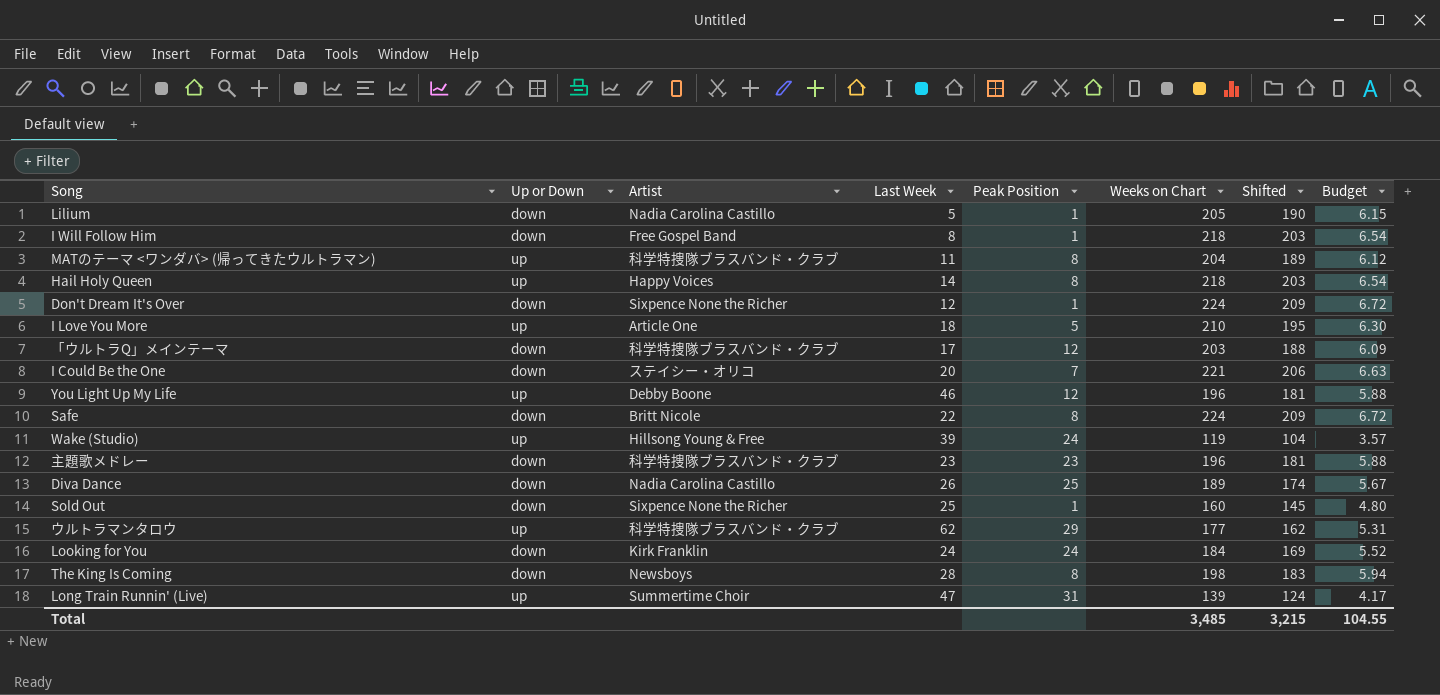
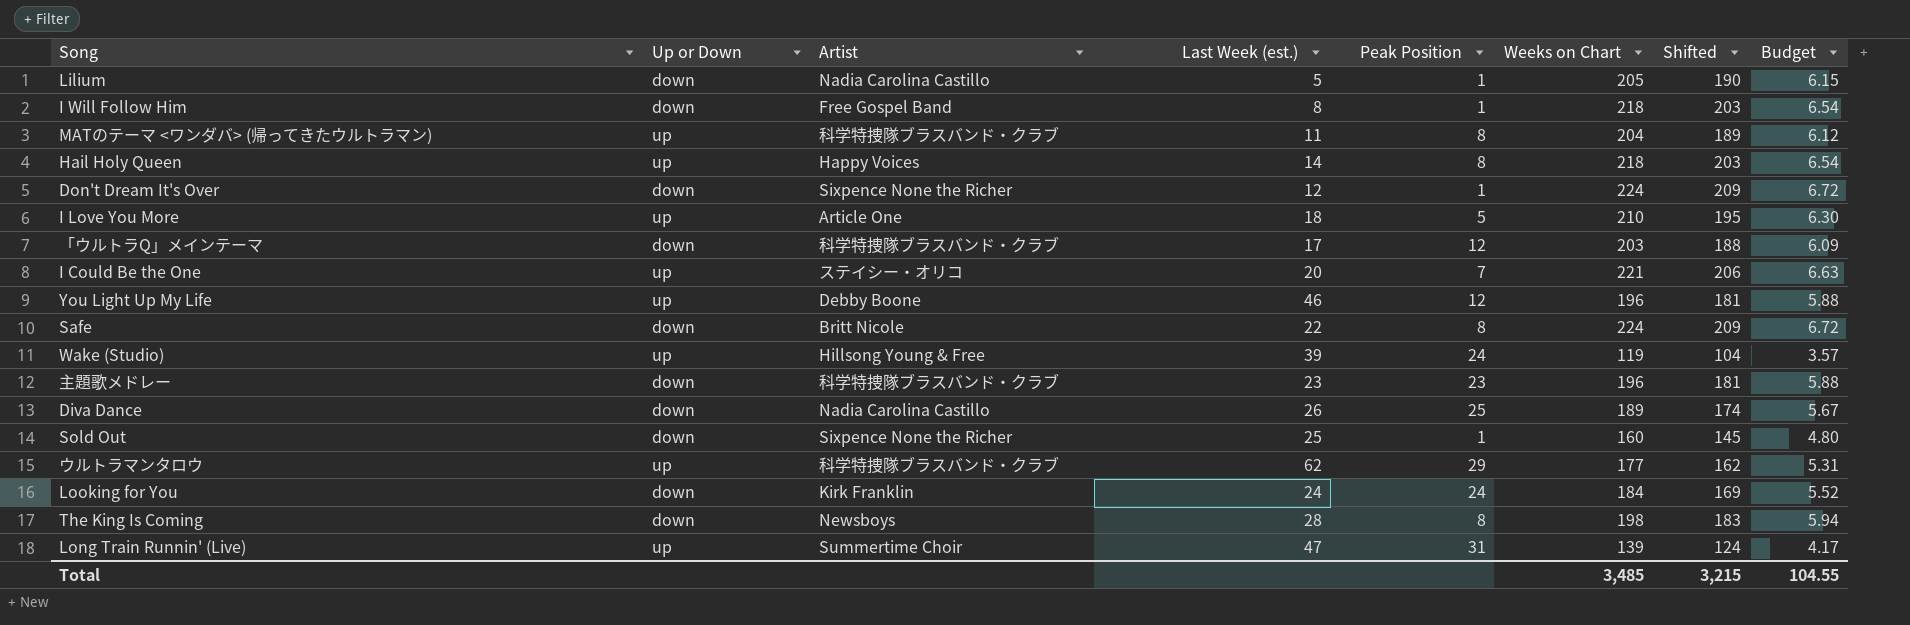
column name: Last Week -> Last Week (est.)
I Could Be the One | Up or Down: down -> up

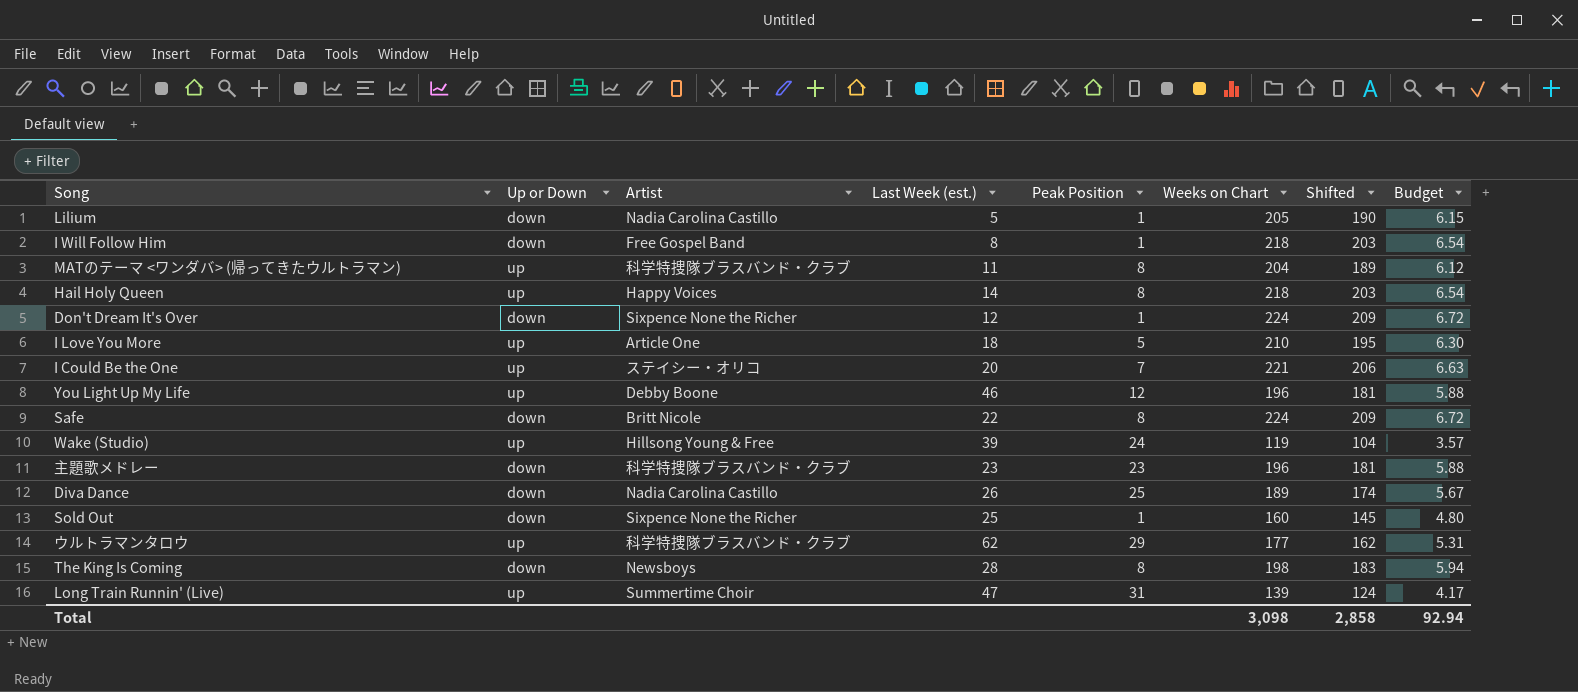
row 「ウルトラQ」メインテーマ: down | 科学特捜隊ブラスバンド・クラブ | 17 | 12 | 203 | 188 | 6.09 -> none
row Looking for You: down | Kirk Franklin | 24 | 24 | 184 | 169 | 5.52 -> none
Total | Weeks on Chart: 3,485 -> 3,098
Total | Shifted: 3,215 -> 2,858
Total | Budget: 104.55 -> 92.94

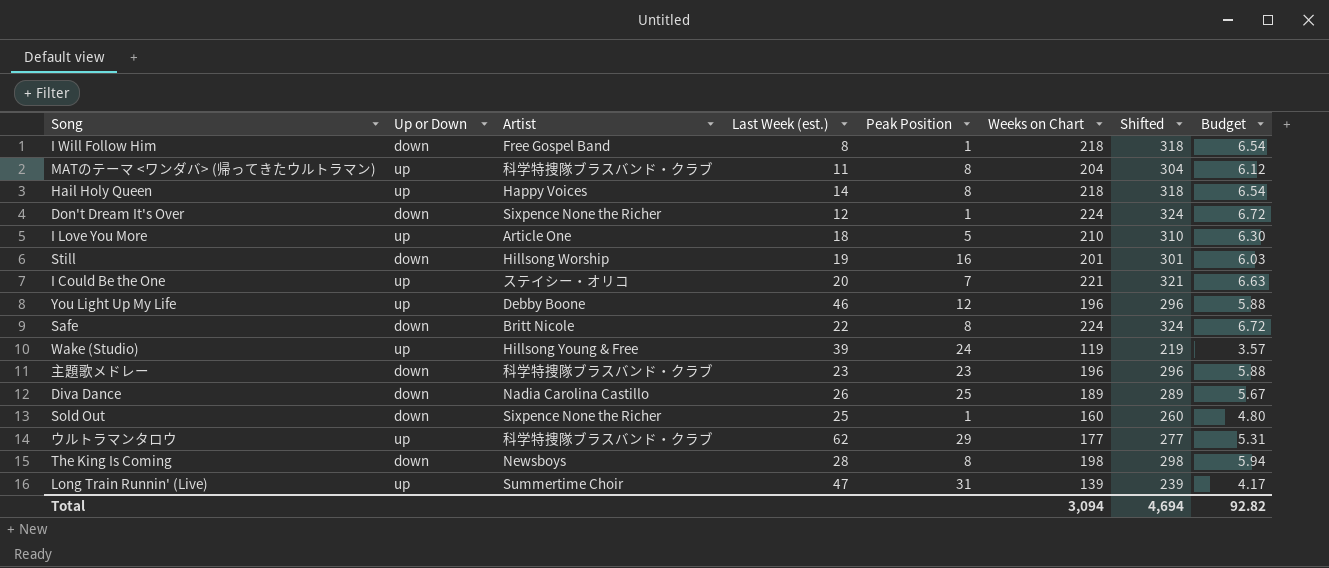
column Shifted | formula: [Weeks on Chart] - 15 -> [Weeks on Chart] + 100
row Lilium: down | Nadia Carolina Castillo | 5 | 1 | 205 | 190 | 6.15 -> none
row Still: none -> down | Hillsong Worship | 19 | 16 | 201 | 301 | 6.03
Total | Weeks on Chart: 3,098 -> 3,094
Total | Shifted: 2,858 -> 4,694
Total | Budget: 92.94 -> 92.82

